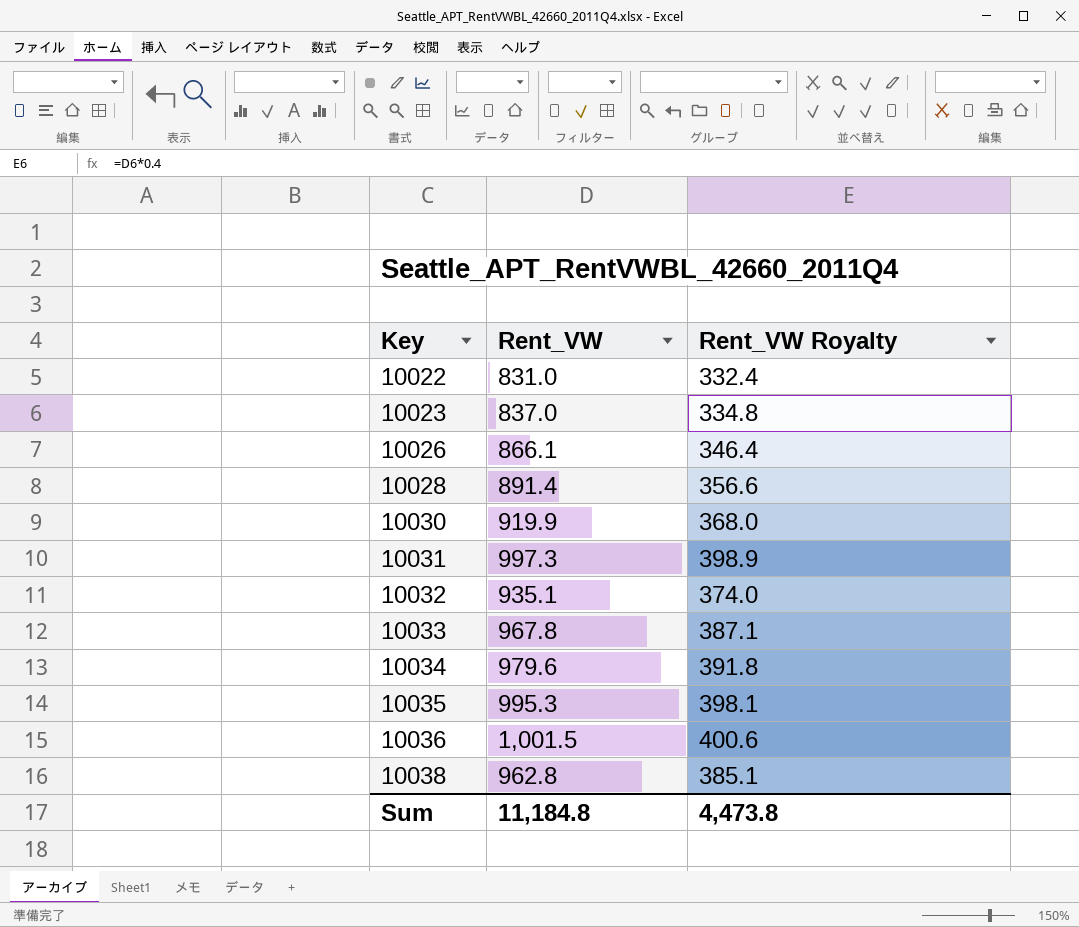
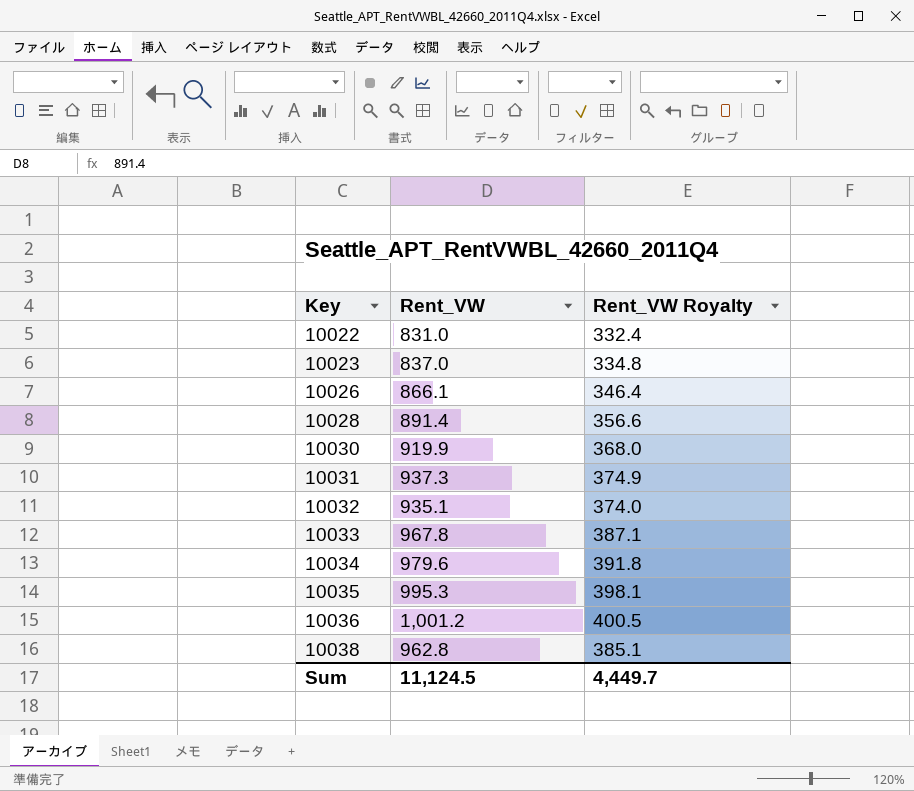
10031 | Rent_VW: 997.3 -> 937.3
10031 | Rent_VW Royalty: 398.9 -> 374.9
10036 | Rent_VW: 1,001.5 -> 1,001.2
10036 | Rent_VW Royalty: 400.6 -> 400.5
Sum | Rent_VW: 11,184.8 -> 11,124.5
Sum | Rent_VW Royalty: 4,473.8 -> 4,449.7

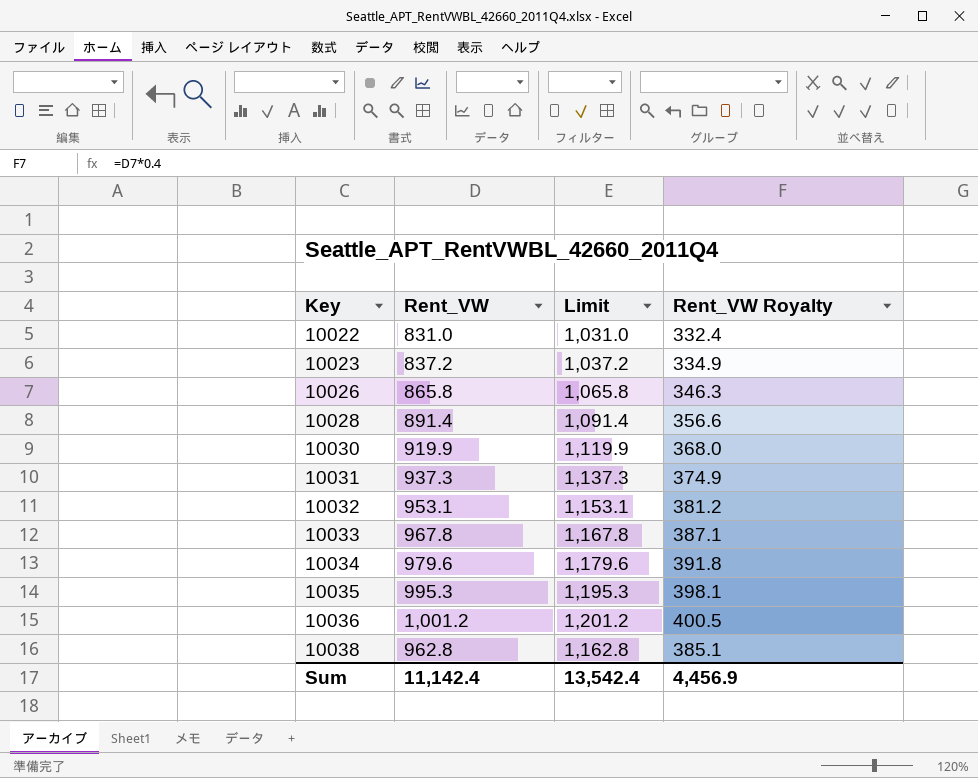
column Limit | formula: none -> [Rent_VW] + 200
10023 | Rent_VW: 837.0 -> 837.2
10023 | Rent_VW Royalty: 334.8 -> 334.9
10026 | Rent_VW: 866.1 -> 865.8
10026 | Rent_VW Royalty: 346.4 -> 346.3
10032 | Rent_VW: 935.1 -> 953.1
10032 | Rent_VW Royalty: 374.0 -> 381.2
Sum | Rent_VW: 11,124.5 -> 11,142.4
Sum | Rent_VW Royalty: 4,449.7 -> 4,456.9

